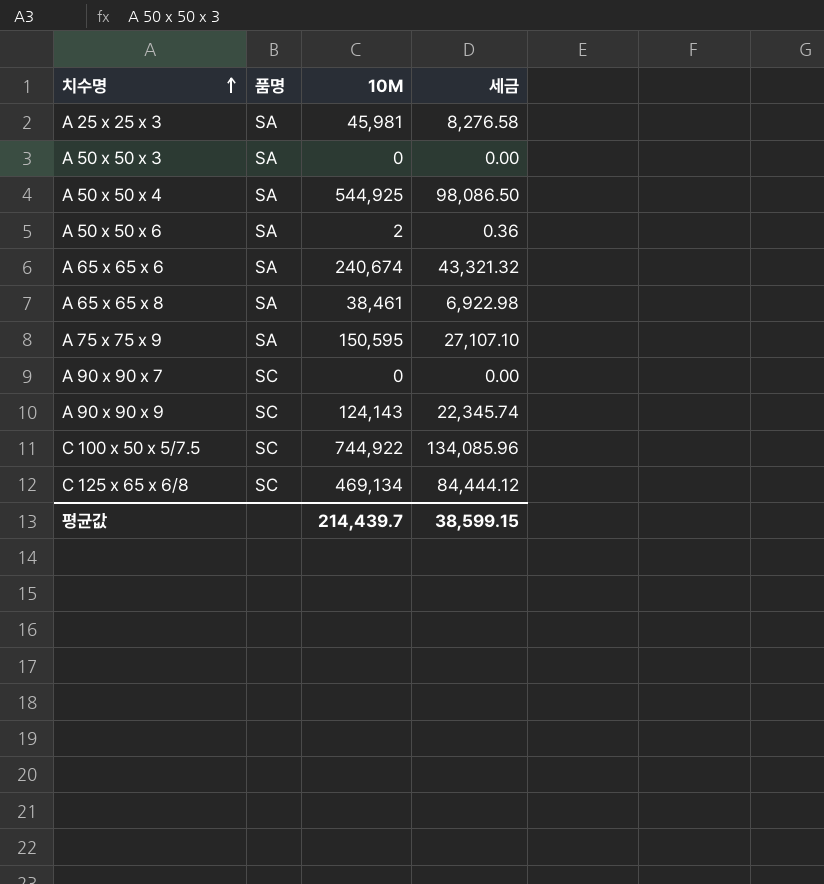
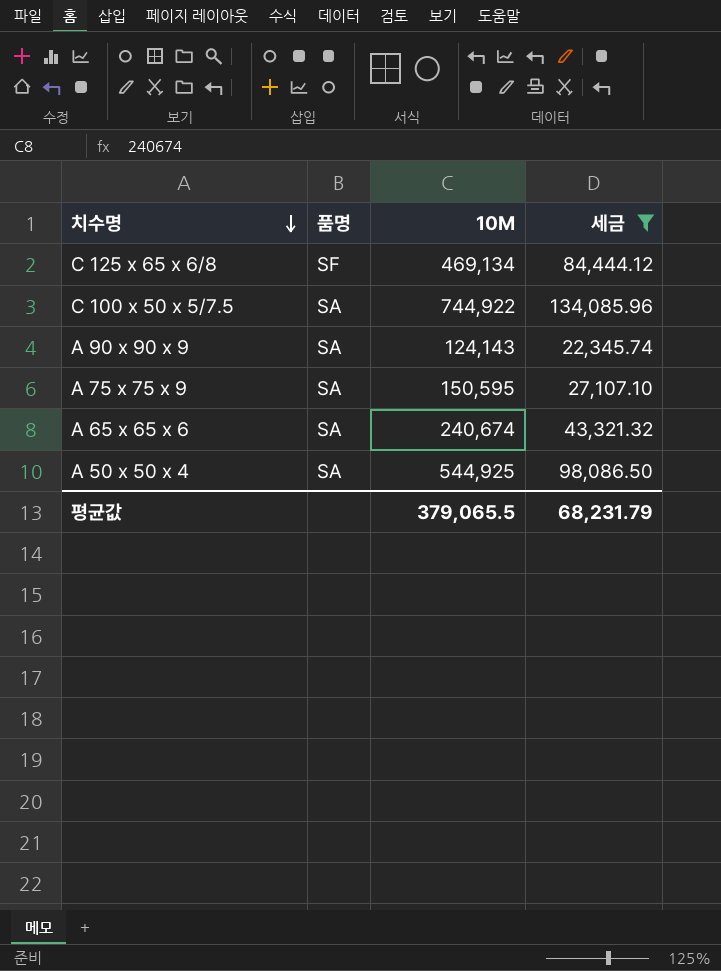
filter: none -> 세금 >= 22,345.74
row order: 치수명 ascending -> 치수명 descending
C 125 x 65 x 6/8 | 품명: SC -> SF
C 100 x 50 x 5/7.5 | 품명: SC -> SA
A 90 x 90 x 9 | 품명: SC -> SA
평균값 | 10M: 214,439.7 -> 379,065.5
평균값 | 세금: 38,599.15 -> 68,231.79

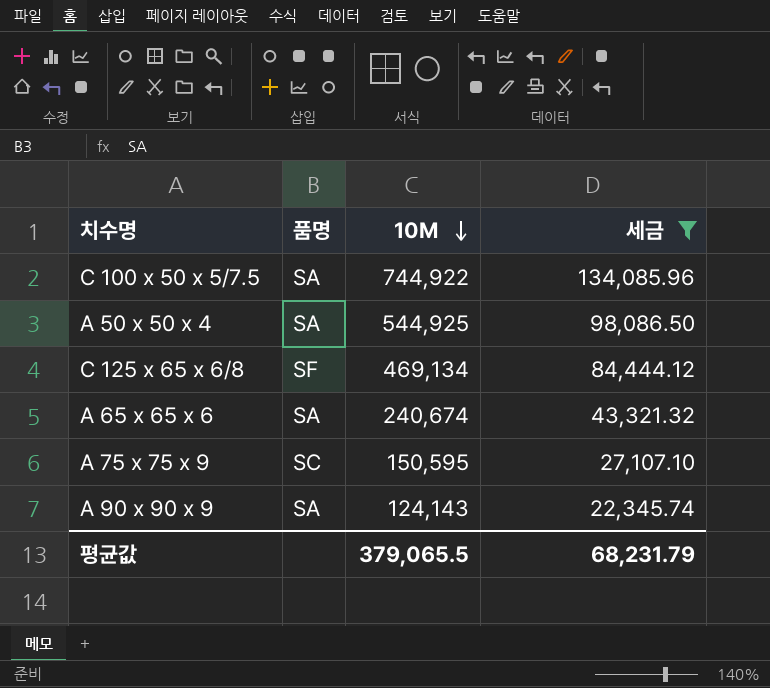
row order: 치수명 descending -> 10M descending
A 75 x 75 x 9 | 품명: SA -> SC

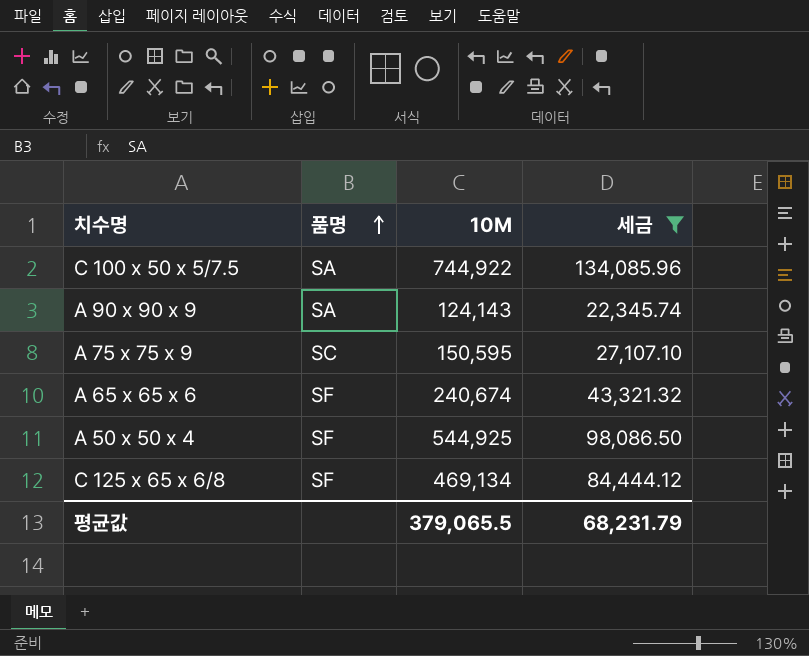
row order: 10M descending -> 품명 ascending
A 65 x 65 x 6 | 품명: SA -> SF
A 50 x 50 x 4 | 품명: SA -> SF

